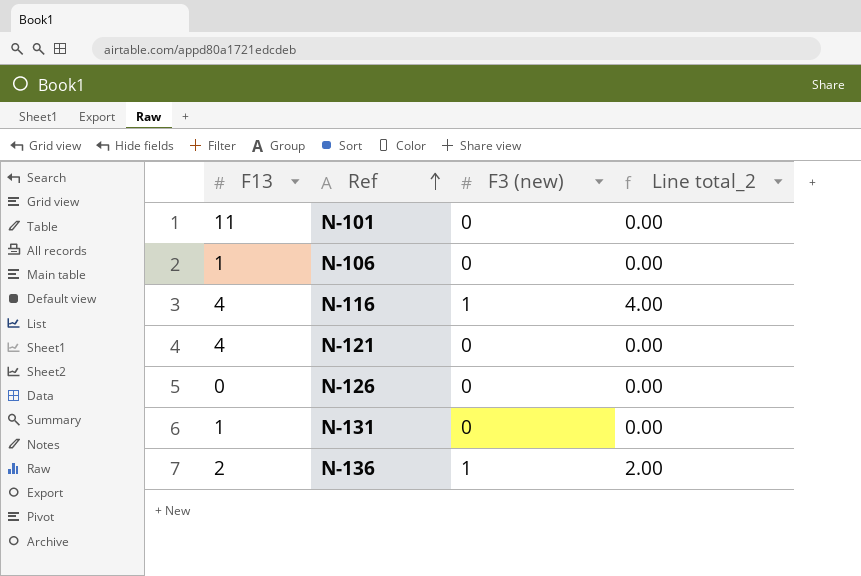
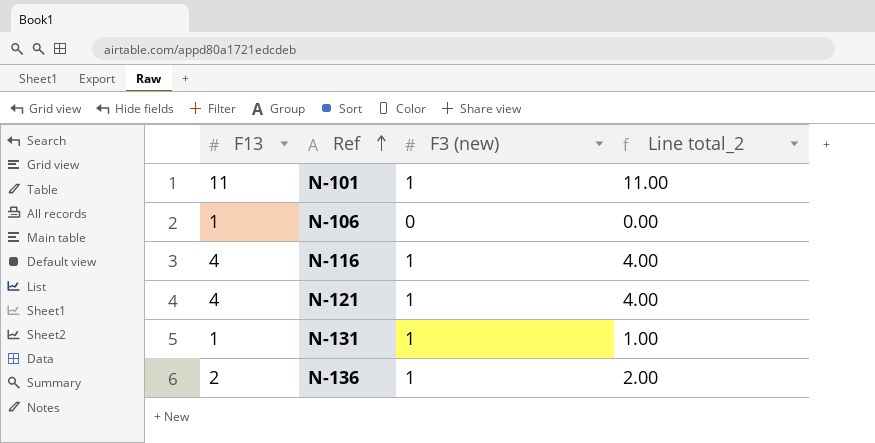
row N-126: 0 | 0 | 0.00 -> none
N-101 | F3 (new): 0 -> 1
N-101 | Line total_2: 0.00 -> 11.00
N-121 | F3 (new): 0 -> 1
N-121 | Line total_2: 0.00 -> 4.00
N-131 | F3 (new): 0 -> 1
N-131 | Line total_2: 0.00 -> 1.00

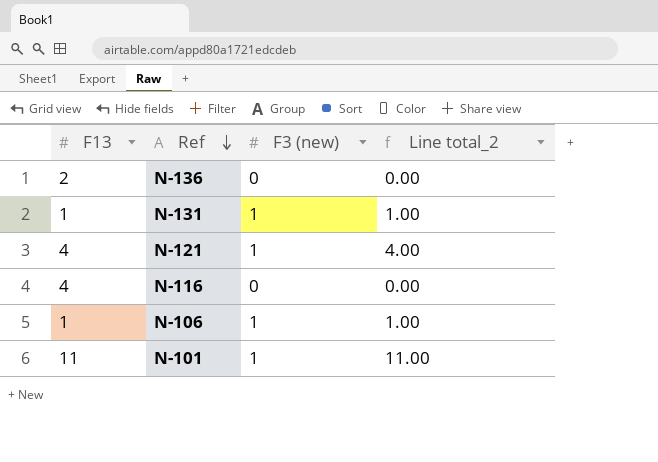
row order: Ref ascending -> Ref descending
N-136 | F3 (new): 1 -> 0
N-136 | Line total_2: 2.00 -> 0.00
N-116 | F3 (new): 1 -> 0
N-116 | Line total_2: 4.00 -> 0.00
N-106 | F3 (new): 0 -> 1
N-106 | Line total_2: 0.00 -> 1.00

